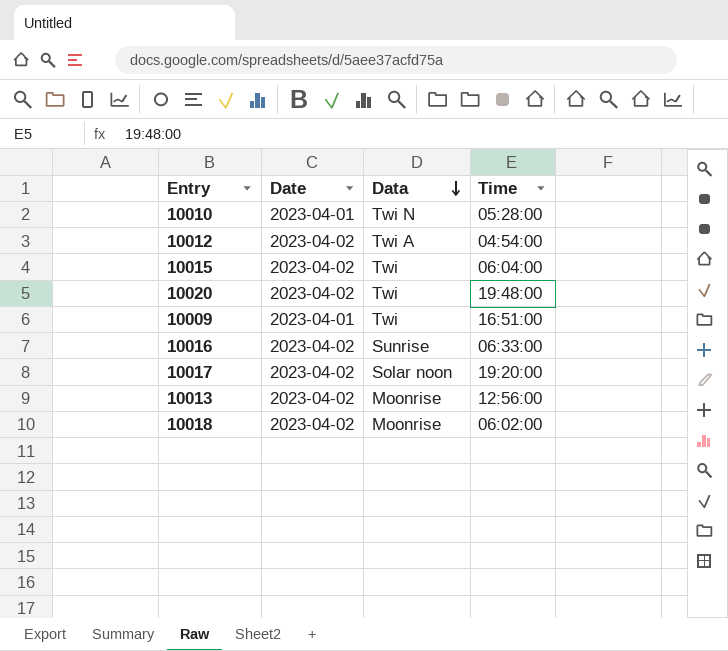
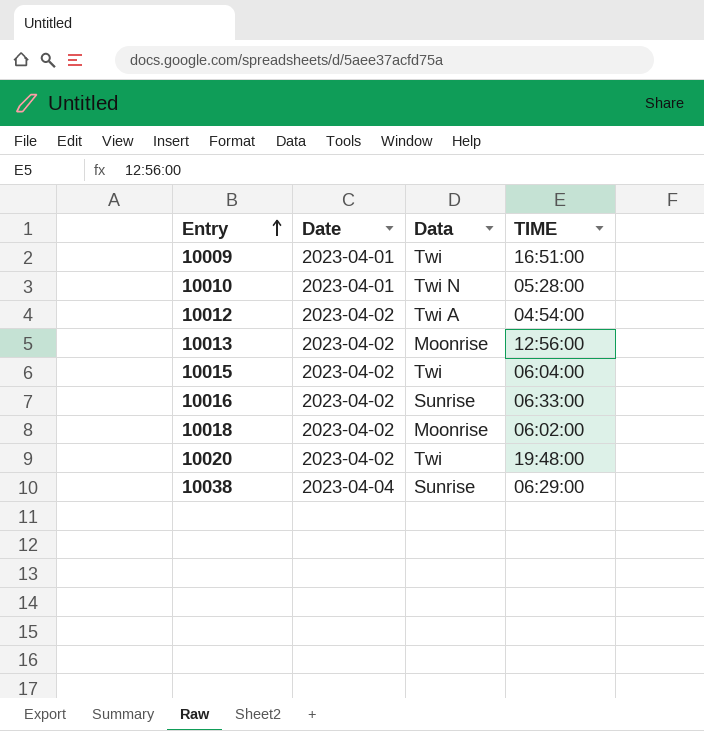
row order: Data descending -> Entry ascending
column name: Time -> TIME
row 10017: 2023-04-02 | Solar noon | 19:20:00 -> none
row 10038: none -> 2023-04-04 | Sunrise | 06:29:00

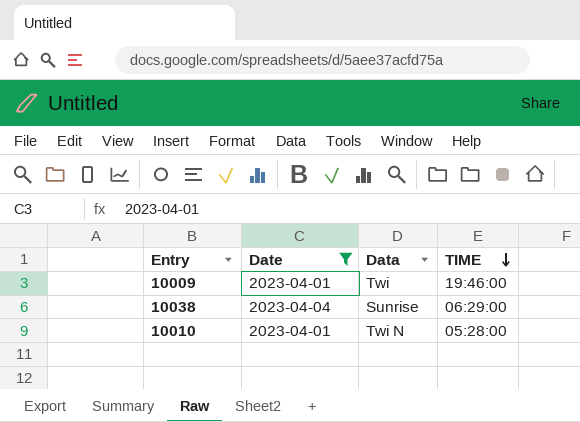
filter: none -> Date != 2023-04-02
row order: Entry ascending -> TIME descending
10009 | TIME: 16:51:00 -> 19:46:00

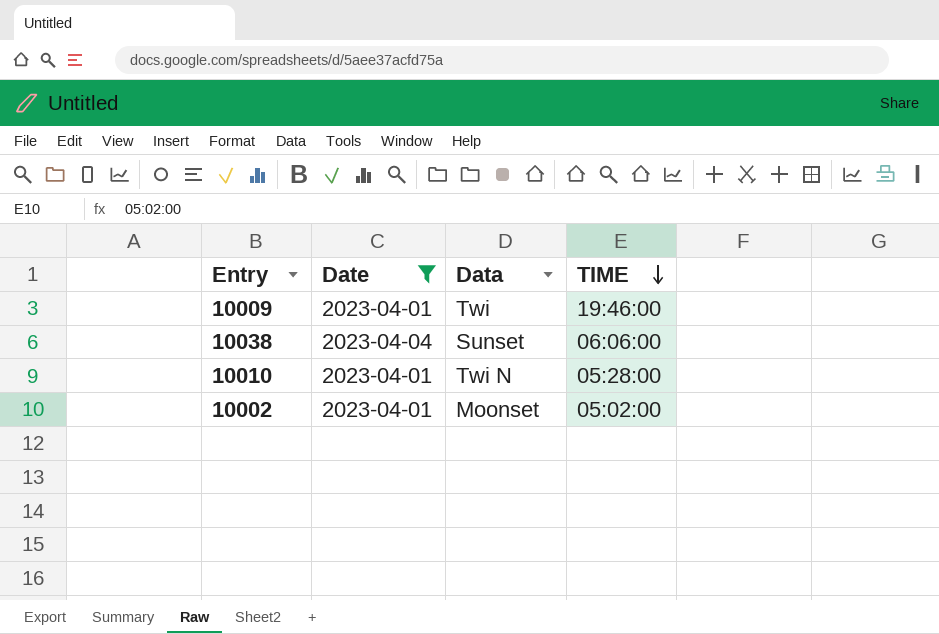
10038 | Data: Sunrise -> Sunset
10038 | TIME: 06:29:00 -> 06:06:00
row 10002: none -> 2023-04-01 | Moonset | 05:02:00

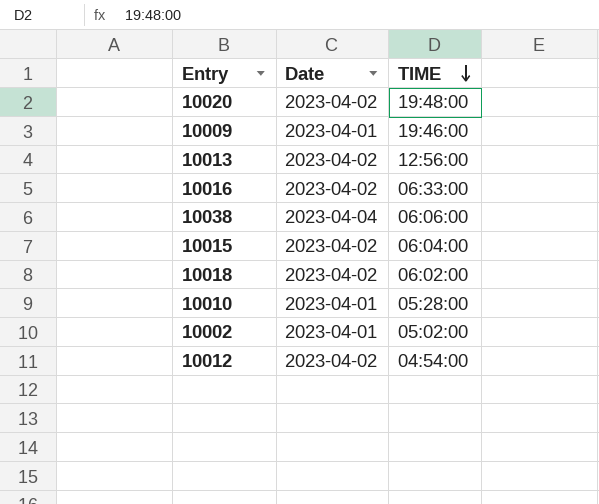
filter: Date != 2023-04-02 -> none
column Data | position: 3 -> none

